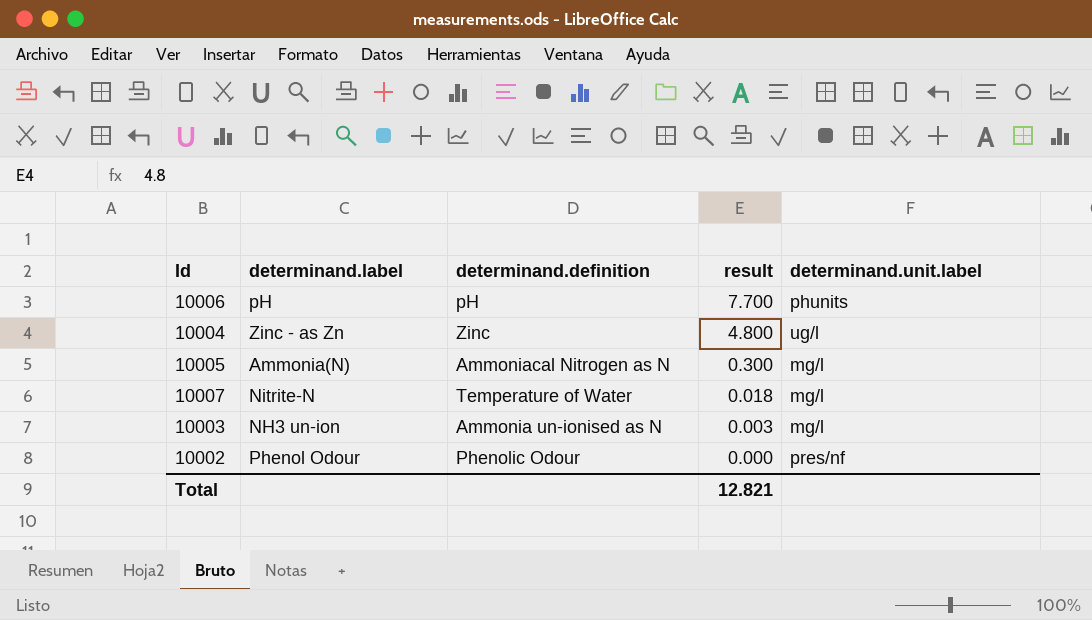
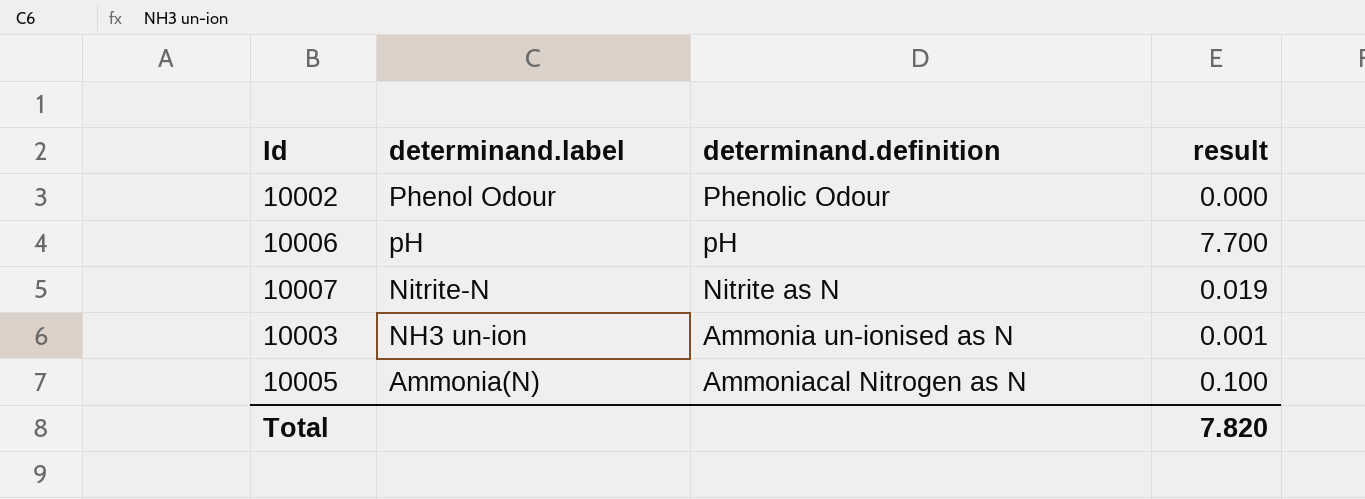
row order: result descending -> determinand.label descending
column determinand.unit.label | position: 5 -> none
row 10004: Zinc - as Zn | Zinc | 4.800 | ug/l -> none
10007 | determinand.definition: Temperature of Water -> Nitrite as N
10007 | result: 0.018 -> 0.019
10003 | result: 0.003 -> 0.001
10005 | result: 0.300 -> 0.100
Total | result: 12.821 -> 7.820

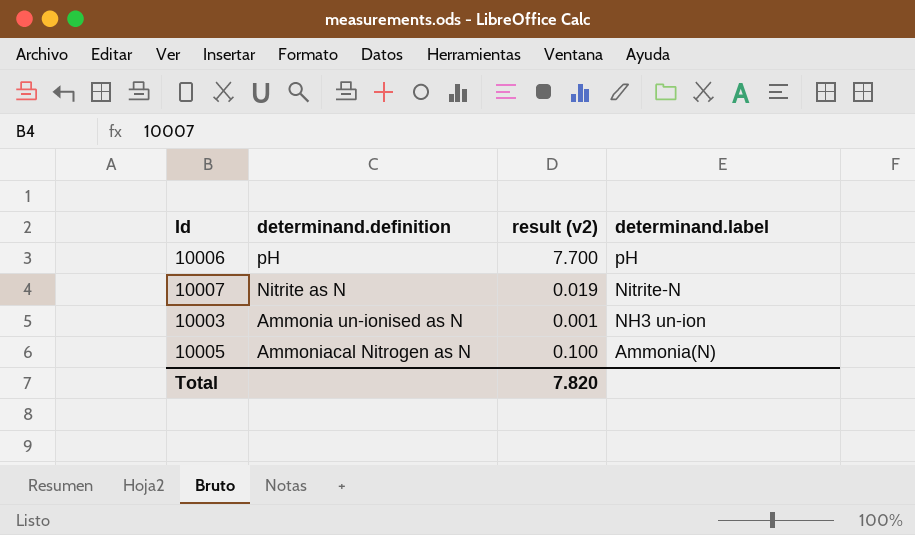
column name: result -> result (v2)
column determinand.label | position: 2 -> 4
row 10002: Phenol Odour | Phenolic Odour | 0.000 -> none

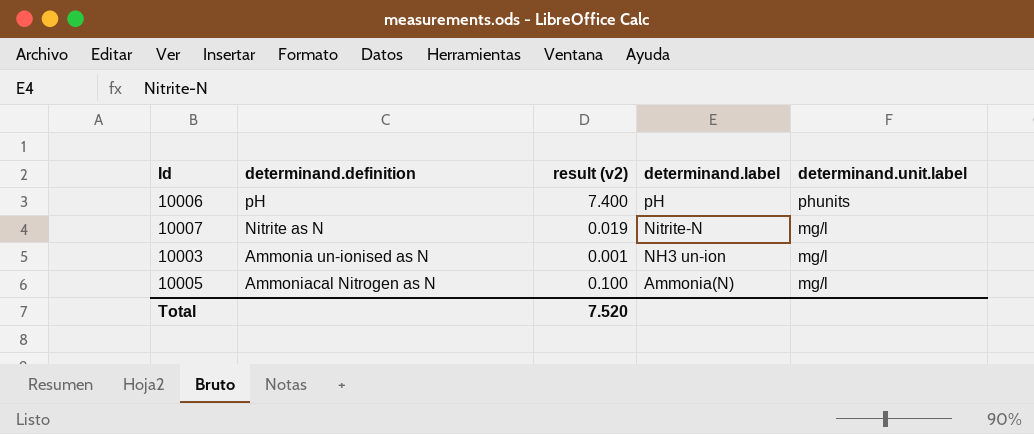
column determinand.unit.label | position: none -> 5
10006 | result (v2): 7.700 -> 7.400
Total | result (v2): 7.820 -> 7.520

